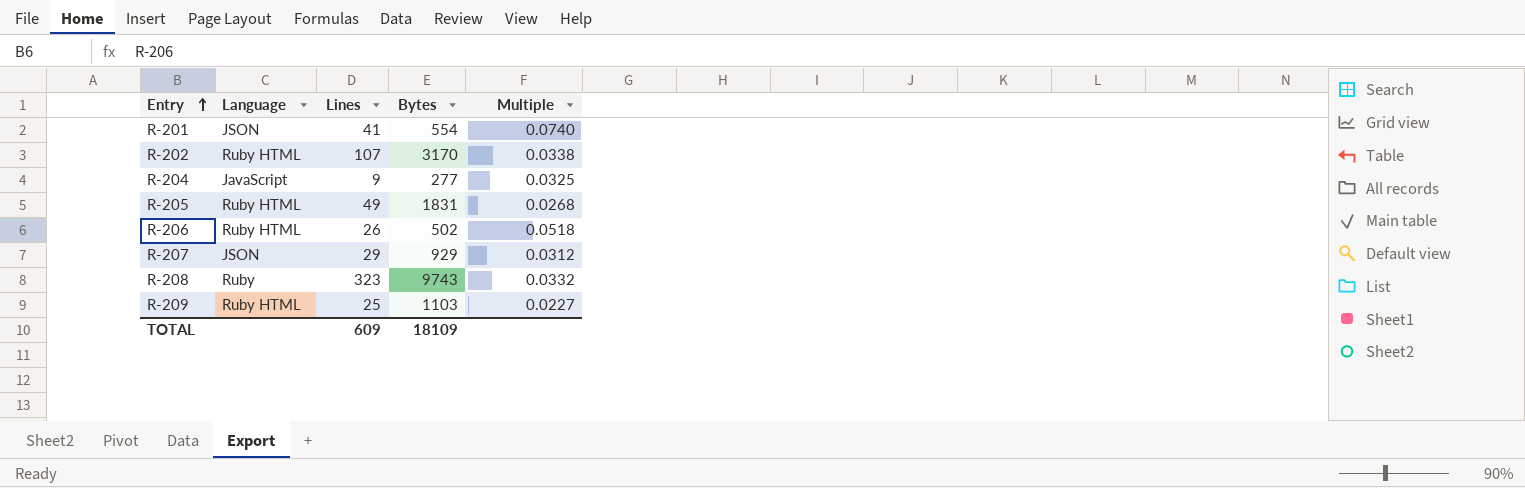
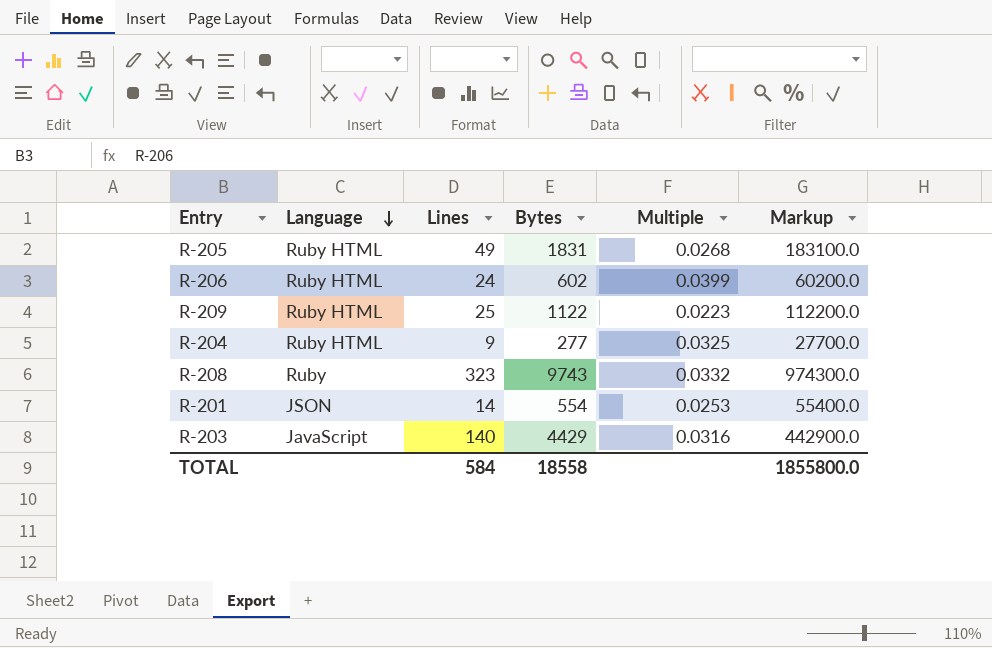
row order: Entry ascending -> Language descending
column Markup | formula: none -> [Bytes] * 100
row R-202: Ruby HTML | 107 | 3170 | 0.0338 -> none
row R-207: JSON | 29 | 929 | 0.0312 -> none
R-206 | Lines: 26 -> 24
R-206 | Bytes: 502 -> 602
R-206 | Multiple: 0.0518 -> 0.0399
R-209 | Bytes: 1103 -> 1122
R-209 | Multiple: 0.0227 -> 0.0223
R-204 | Language: JavaScript -> Ruby HTML
R-201 | Lines: 41 -> 14
R-201 | Multiple: 0.0740 -> 0.0253
row R-203: none -> JavaScript | 140 | 4429 | 0.0316 | 442900.0
TOTAL | Lines: 609 -> 584
TOTAL | Bytes: 18109 -> 18558

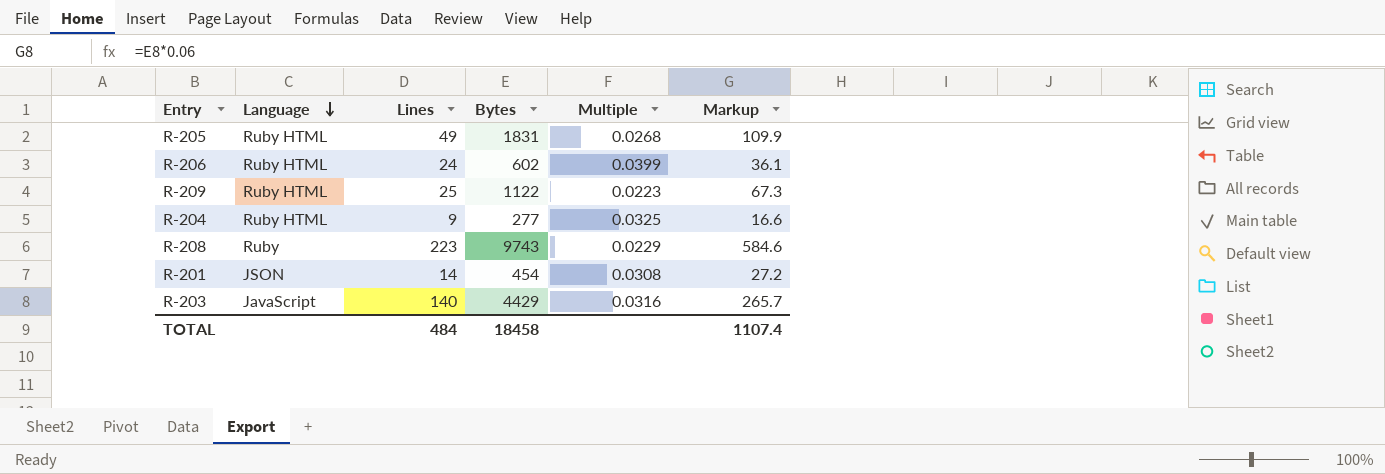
column Markup | formula: [Bytes] * 100 -> [Bytes] * 0.06
R-208 | Lines: 323 -> 223
R-208 | Multiple: 0.0332 -> 0.0229
R-201 | Bytes: 554 -> 454
R-201 | Multiple: 0.0253 -> 0.0308
TOTAL | Lines: 584 -> 484
TOTAL | Bytes: 18558 -> 18458
TOTAL | Markup: 1855800.0 -> 1107.4

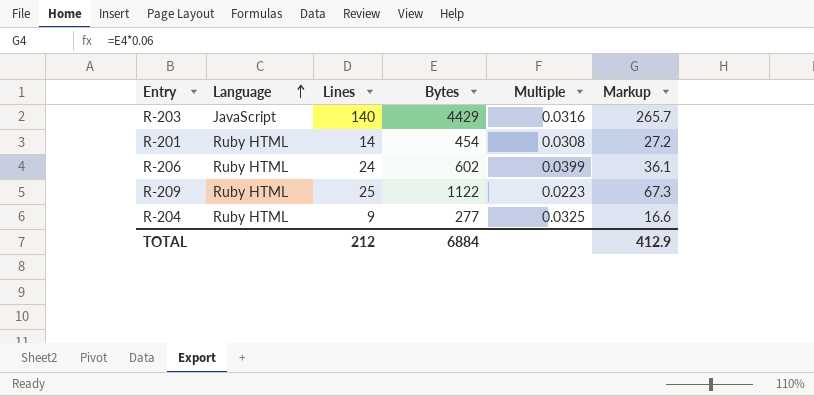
row order: Language descending -> Language ascending
row R-205: Ruby HTML | 49 | 1831 | 0.0268 | 109.9 -> none
row R-208: Ruby | 223 | 9743 | 0.0229 | 584.6 -> none
R-201 | Language: JSON -> Ruby HTML
TOTAL | Lines: 484 -> 212
TOTAL | Bytes: 18458 -> 6884
TOTAL | Markup: 1107.4 -> 412.9

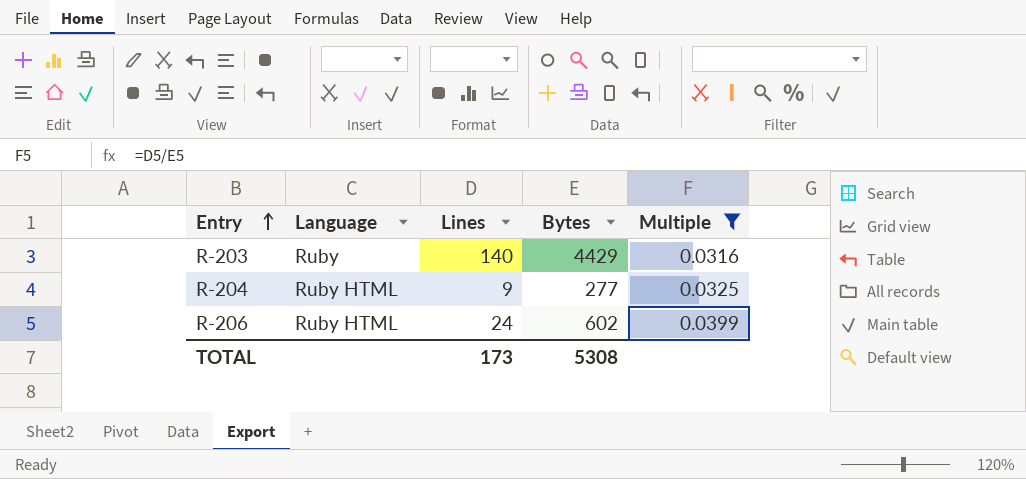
filter: none -> Multiple >= 0.0316
row order: Language ascending -> Entry ascending
column Markup | formula: [Bytes] * 0.06 -> none
R-203 | Language: JavaScript -> Ruby
TOTAL | Lines: 212 -> 173
TOTAL | Bytes: 6884 -> 5308

